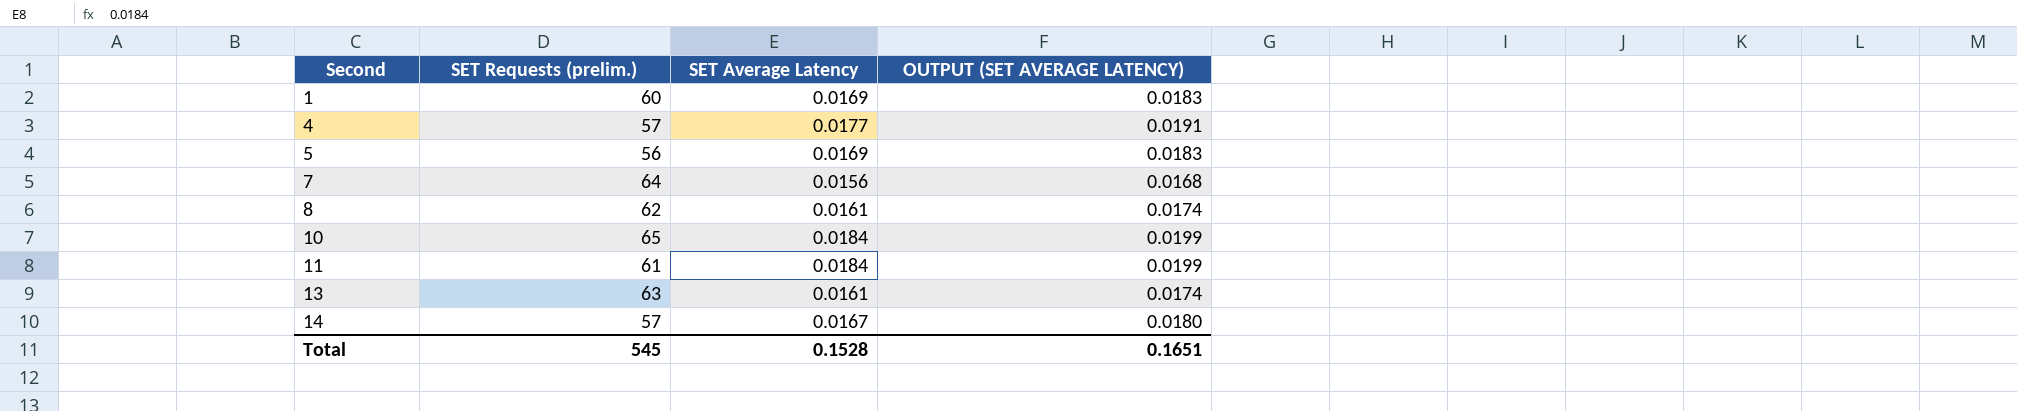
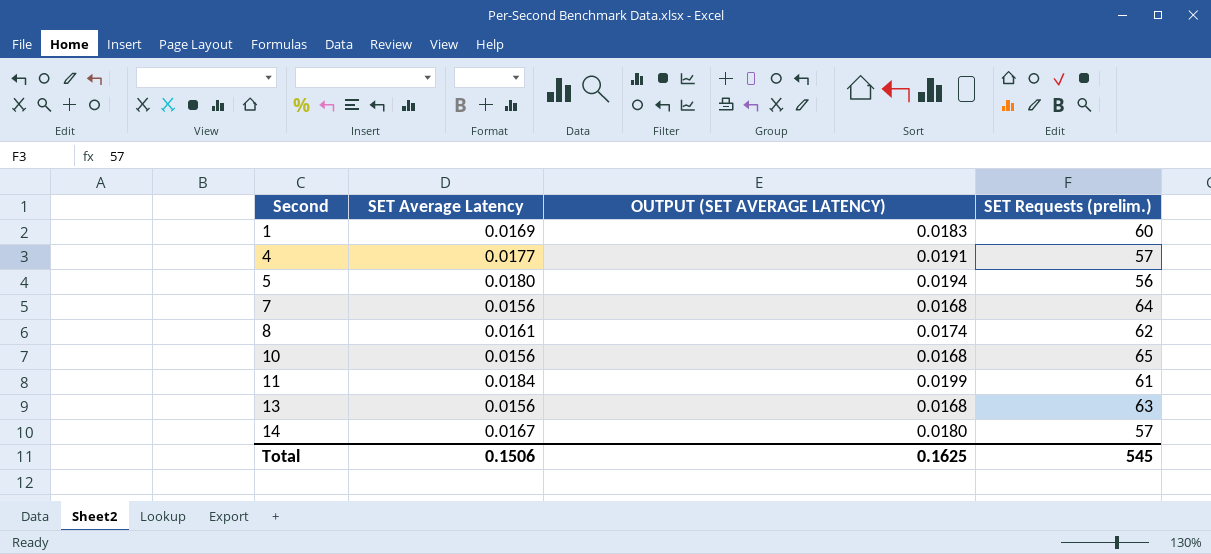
column SET Requests (prelim.) | position: 2 -> 4
5 | SET Average Latency: 0.0169 -> 0.0180
5 | OUTPUT (SET AVERAGE LATENCY): 0.0183 -> 0.0194
10 | SET Average Latency: 0.0184 -> 0.0156
10 | OUTPUT (SET AVERAGE LATENCY): 0.0199 -> 0.0168
13 | SET Average Latency: 0.0161 -> 0.0156
13 | OUTPUT (SET AVERAGE LATENCY): 0.0174 -> 0.0168
Total | SET Average Latency: 0.1528 -> 0.1506
Total | OUTPUT (SET AVERAGE LATENCY): 0.1651 -> 0.1625

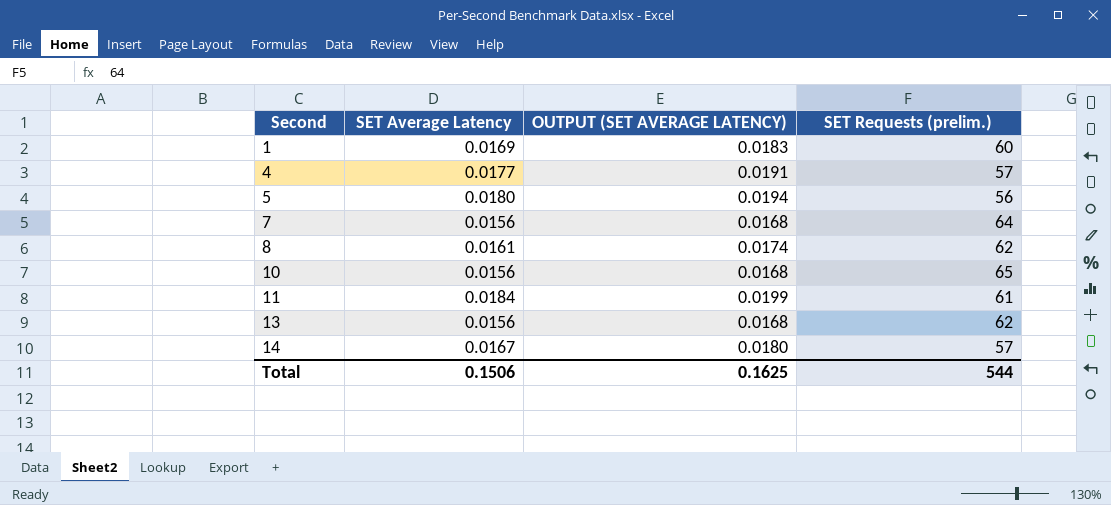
13 | SET Requests (prelim.): 63 -> 62
Total | SET Requests (prelim.): 545 -> 544

